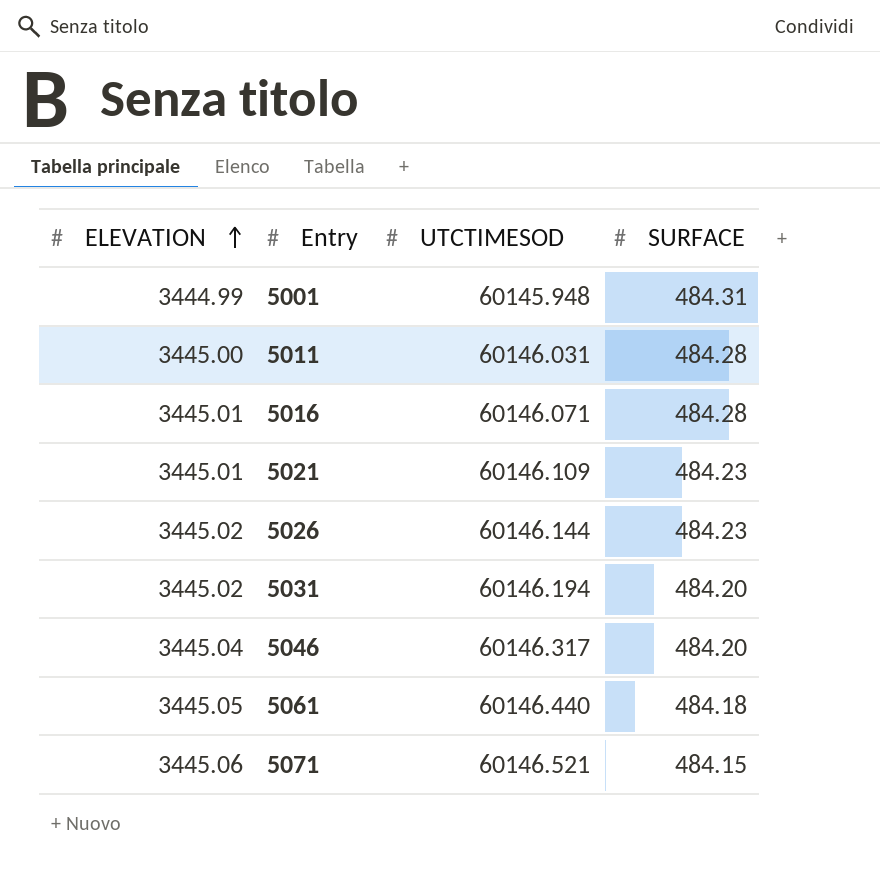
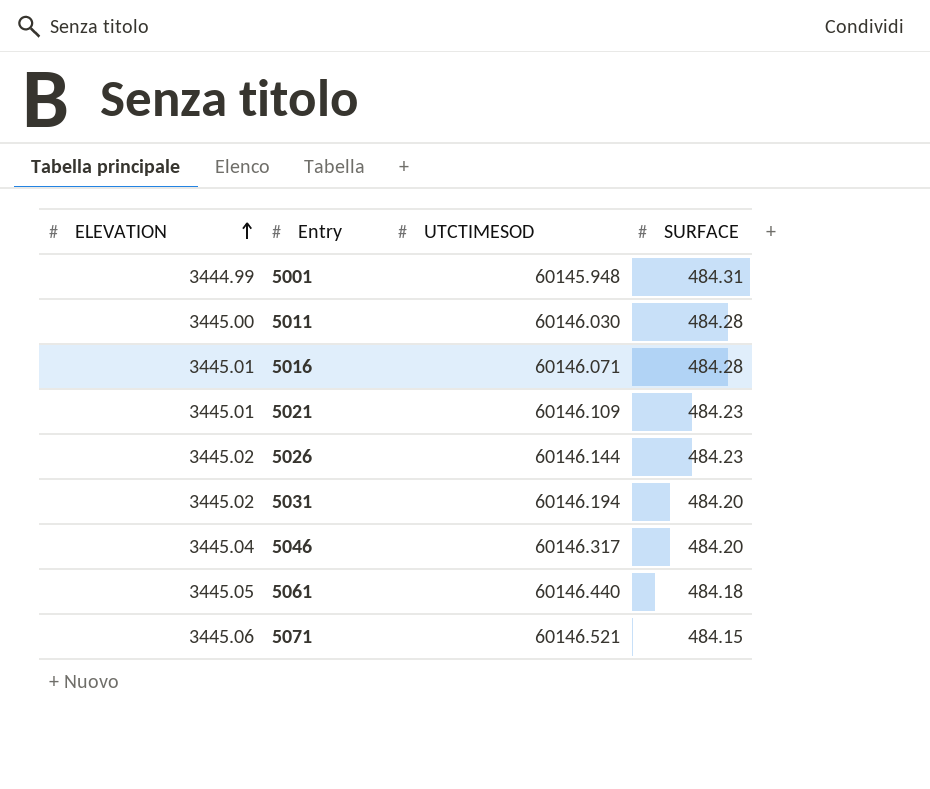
5011 | UTCTIMESOD: 60146.031 -> 60146.030

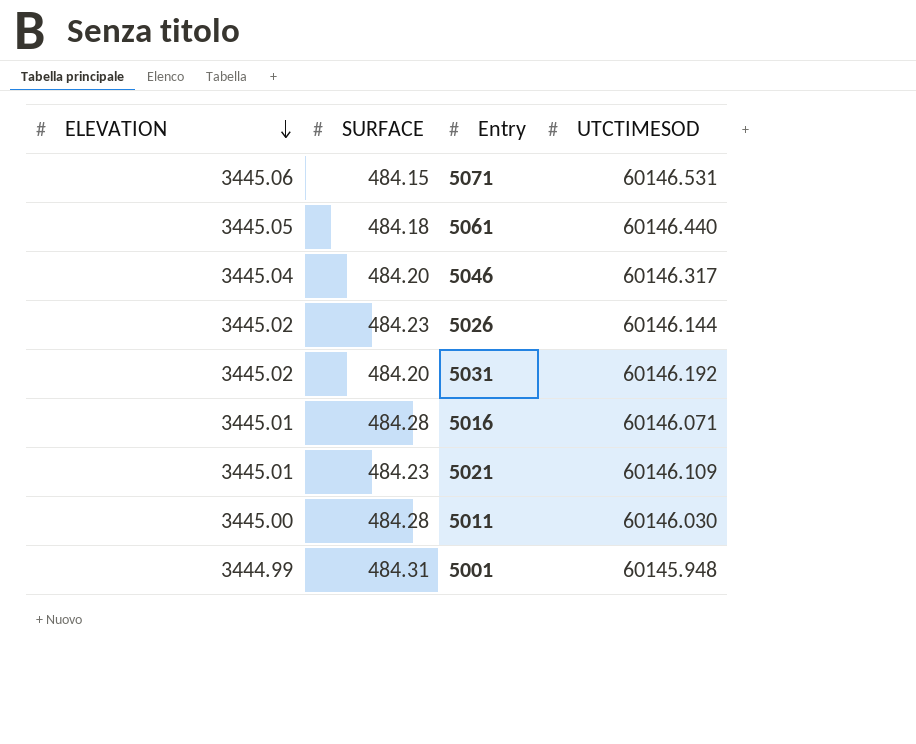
row order: ELEVATION ascending -> ELEVATION descending
column SURFACE | position: 4 -> 2
5071 | UTCTIMESOD: 60146.521 -> 60146.531
5031 | UTCTIMESOD: 60146.194 -> 60146.192

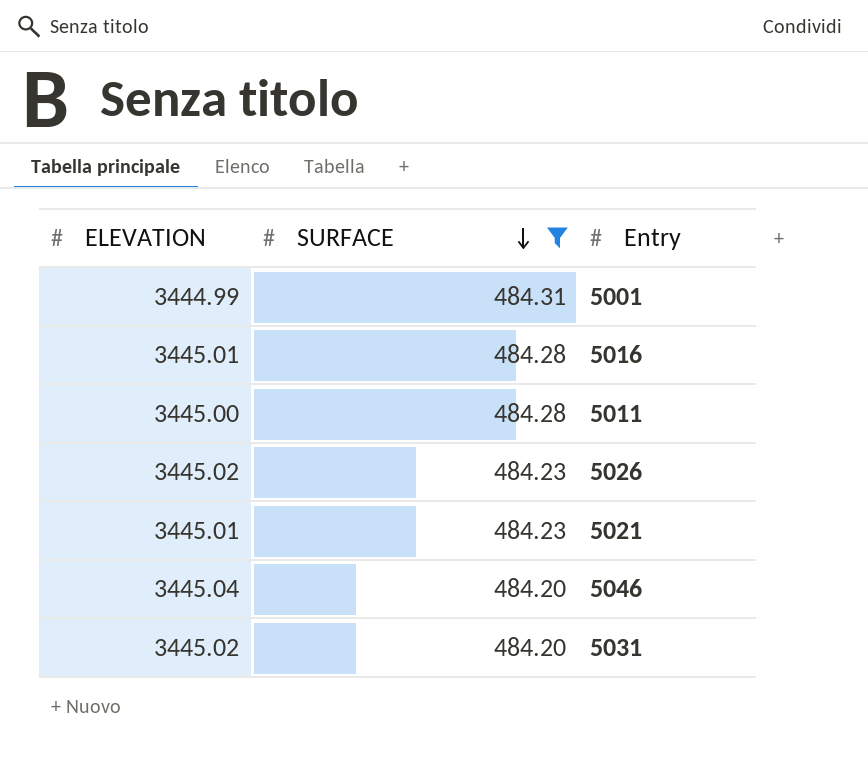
filter: none -> SURFACE >= 484.20
row order: ELEVATION descending -> SURFACE descending
column UTCTIMESOD | position: 4 -> none

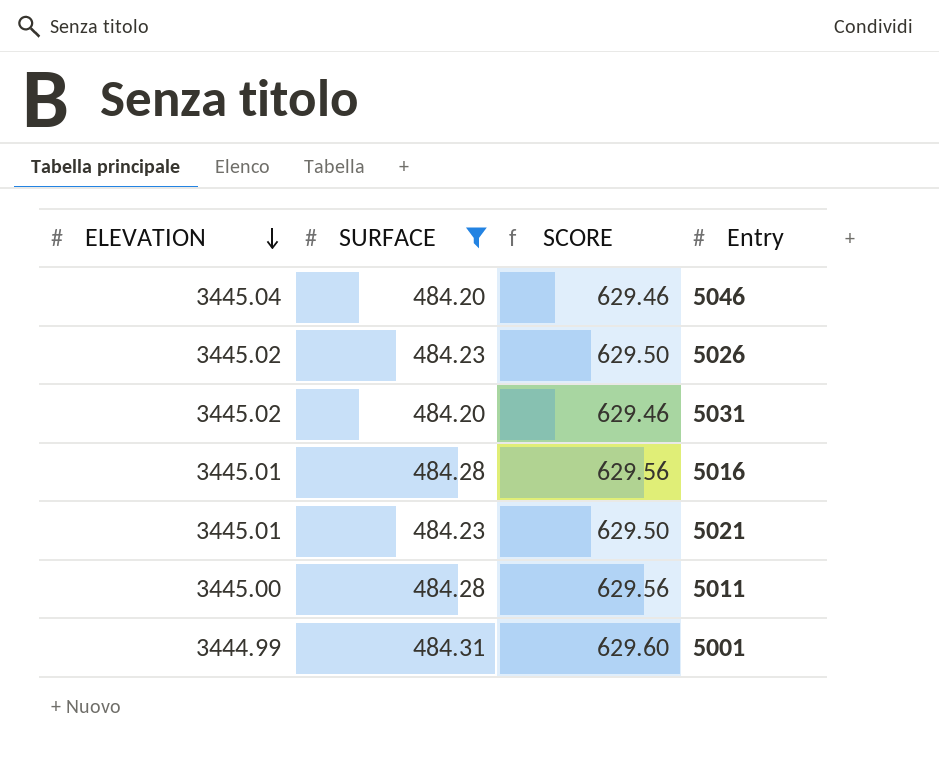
row order: SURFACE descending -> ELEVATION descending
column SCORE | formula: none -> [SURFACE] * 1.3

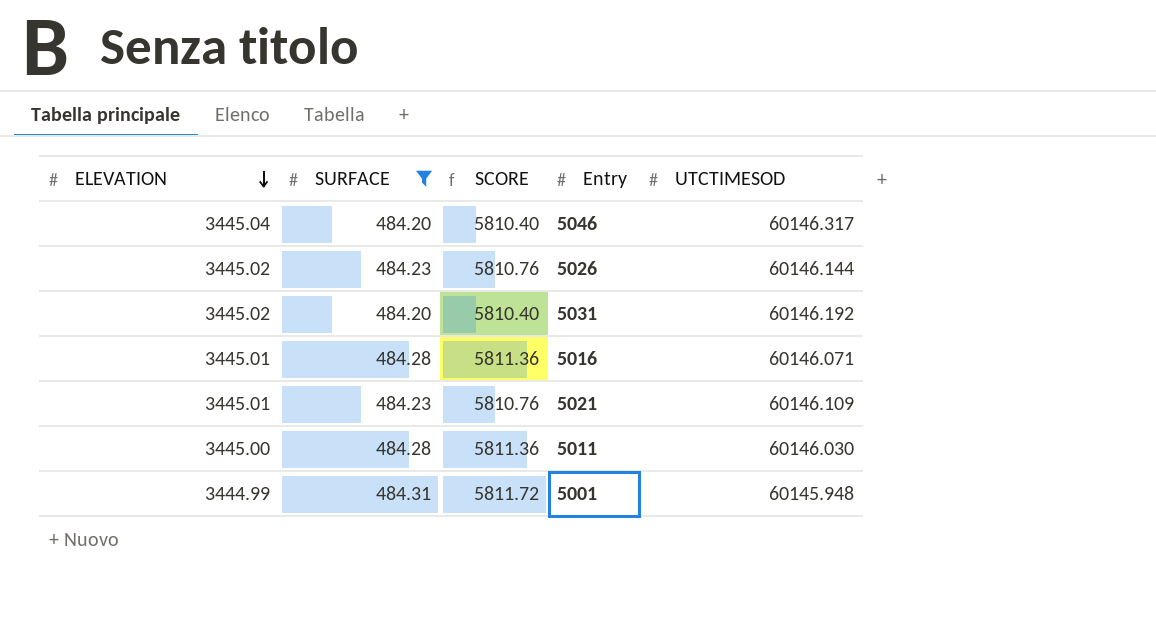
column SCORE | formula: [SURFACE] * 1.3 -> [SURFACE] * 12
column UTCTIMESOD | position: none -> 5

